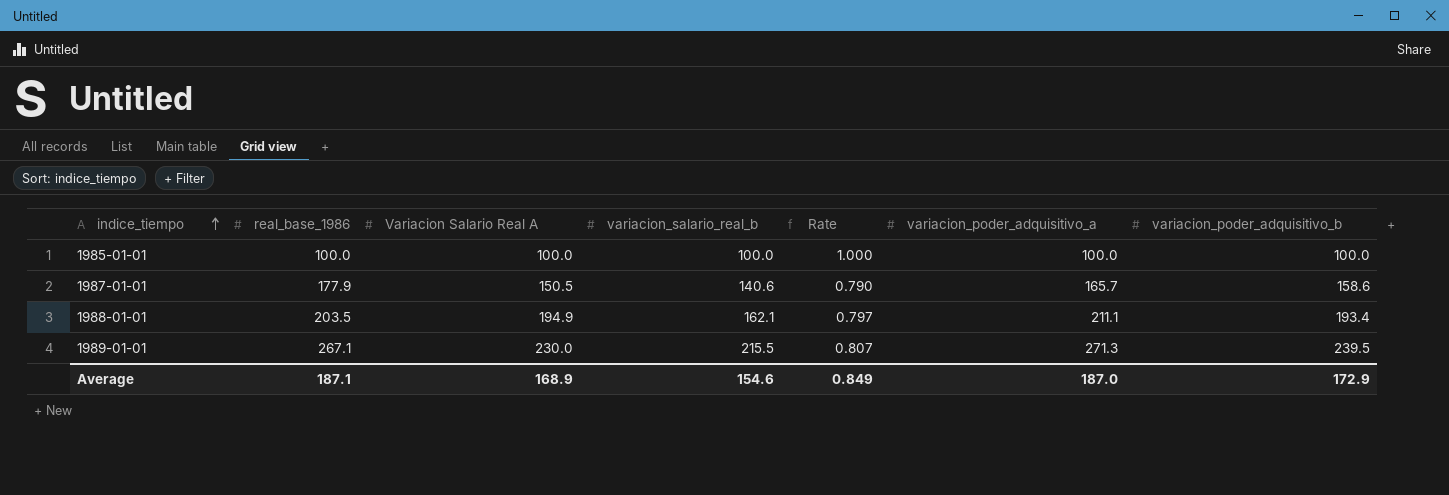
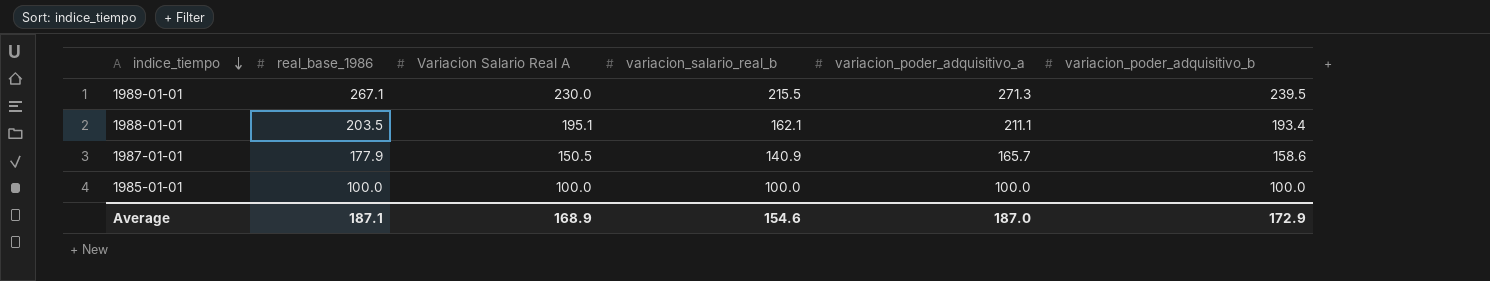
row order: indice_tiempo ascending -> indice_tiempo descending
column Rate | formula: [variacion_salario_real_b] / [real_base_1986] -> none
1988-01-01 | Variacion Salario Real A: 194.9 -> 195.1
1987-01-01 | variacion_salario_real_b: 140.6 -> 140.9

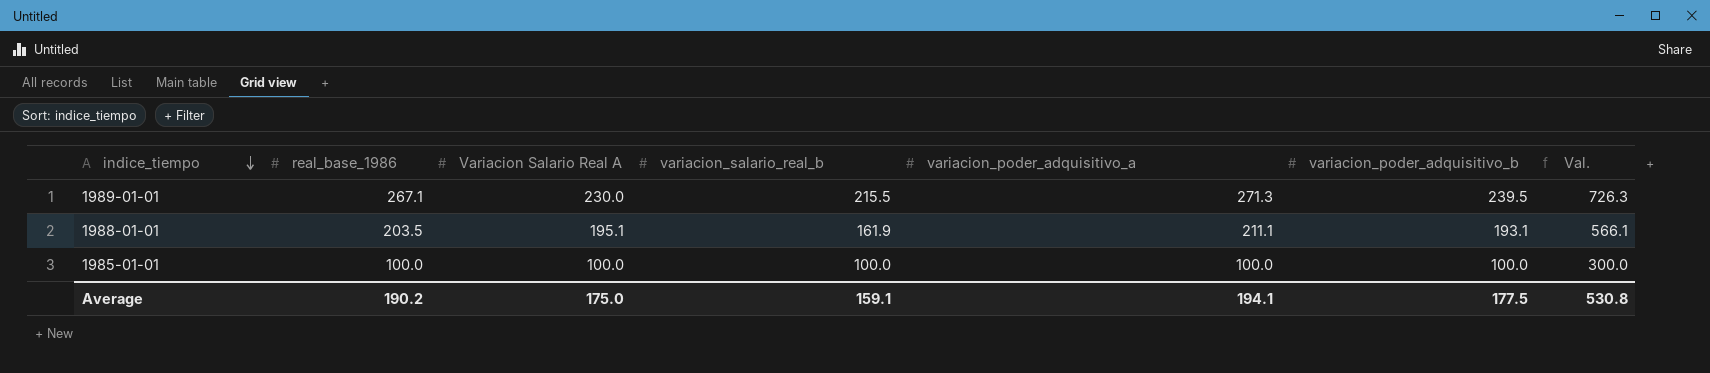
column Val. | formula: none -> [variacion_salario_real_b] + [variacion_poder_adquisitivo_a] + [variacion_poder_adquisitivo_b]
row 1987-01-01: 177.9 | 150.5 | 140.9 | 165.7 | 158.6 -> none
1988-01-01 | variacion_salario_real_b: 162.1 -> 161.9
1988-01-01 | variacion_poder_adquisitivo_b: 193.4 -> 193.1
Average | real_base_1986: 187.1 -> 190.2
Average | Variacion Salario Real A: 168.9 -> 175.0
Average | variacion_salario_real_b: 154.6 -> 159.1
Average | variacion_poder_adquisitivo_a: 187.0 -> 194.1
Average | variacion_poder_adquisitivo_b: 172.9 -> 177.5

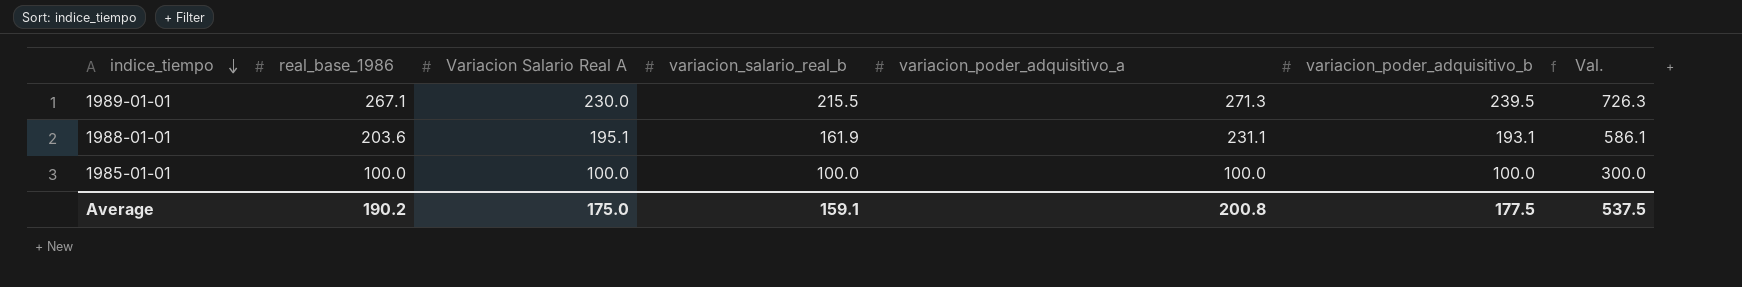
1988-01-01 | real_base_1986: 203.5 -> 203.6
1988-01-01 | variacion_poder_adquisitivo_a: 211.1 -> 231.1
1988-01-01 | Val.: 566.1 -> 586.1
Average | variacion_poder_adquisitivo_a: 194.1 -> 200.8
Average | Val.: 530.8 -> 537.5

